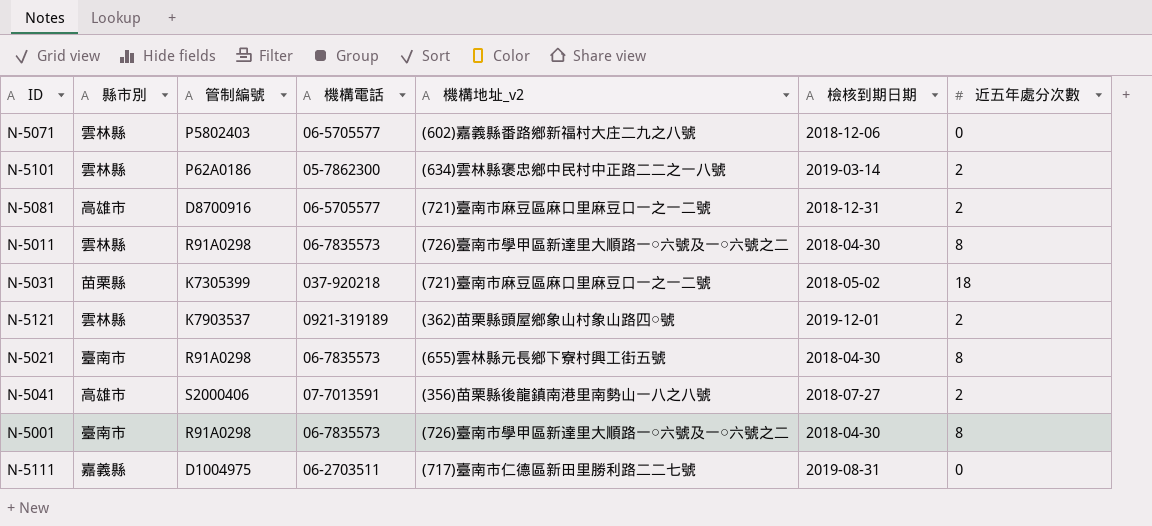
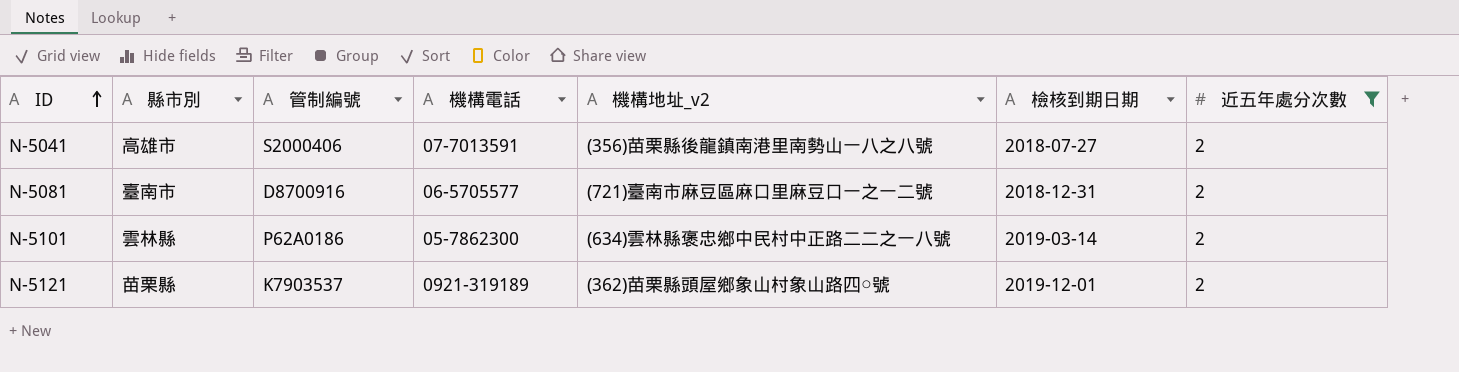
filter: none -> 近五年處分次數 = 2
row order: none -> ID ascending
N-5081 | 縣市別: 高雄市 -> 臺南市
N-5121 | 縣市別: 雲林縣 -> 苗栗縣

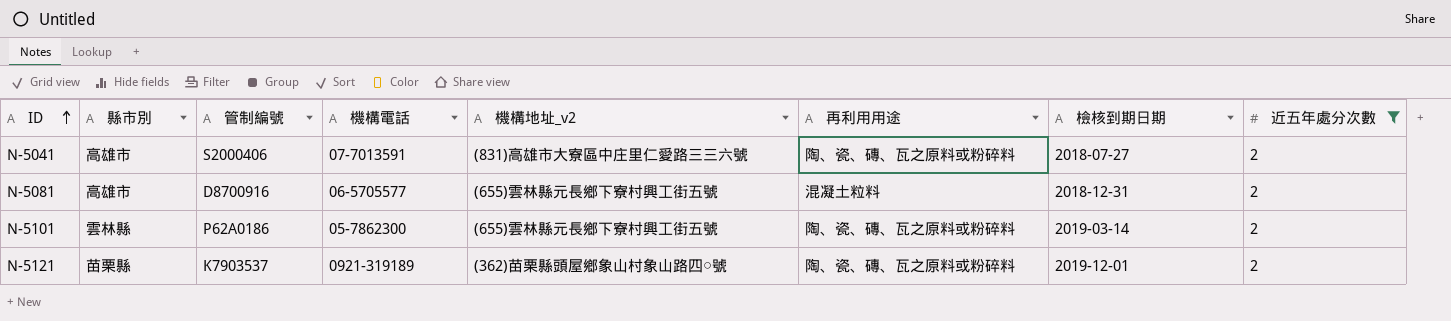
column 再利用用途 | position: none -> 6
N-5041 | 機構地址_v2: (356)苗栗縣後龍鎮南港里南勢山一八之八號 -> (831)高雄市大寮區中庄里仁愛路三三六號
N-5081 | 縣市別: 臺南市 -> 高雄市
N-5081 | 機構地址_v2: (721)臺南市麻豆區麻口里麻豆口一之一二號 -> (655)雲林縣元長鄉下寮村興工街五號
N-5101 | 機構地址_v2: (634)雲林縣褒忠鄉中民村中正路二二之一八號 -> (655)雲林縣元長鄉下寮村興工街五號

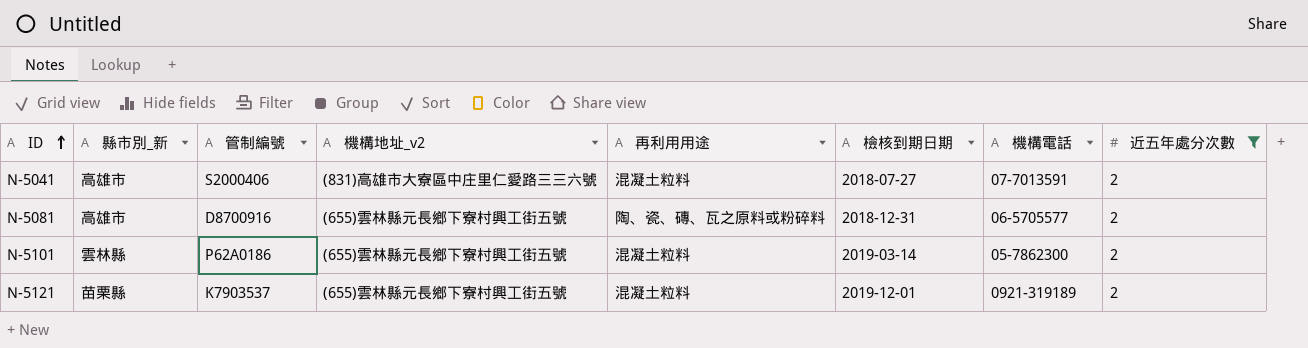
column name: 縣市別 -> 縣市別_新
column 機構電話 | position: 4 -> 7
N-5041 | 再利用用途: 陶、瓷、磚、瓦之原料或粉碎料 -> 混凝土粒料
N-5081 | 再利用用途: 混凝土粒料 -> 陶、瓷、磚、瓦之原料或粉碎料
N-5101 | 再利用用途: 陶、瓷、磚、瓦之原料或粉碎料 -> 混凝土粒料
N-5121 | 機構地址_v2: (362)苗栗縣頭屋鄉象山村象山路四○號 -> (655)雲林縣元長鄉下寮村興工街五號
N-5121 | 再利用用途: 陶、瓷、磚、瓦之原料或粉碎料 -> 混凝土粒料

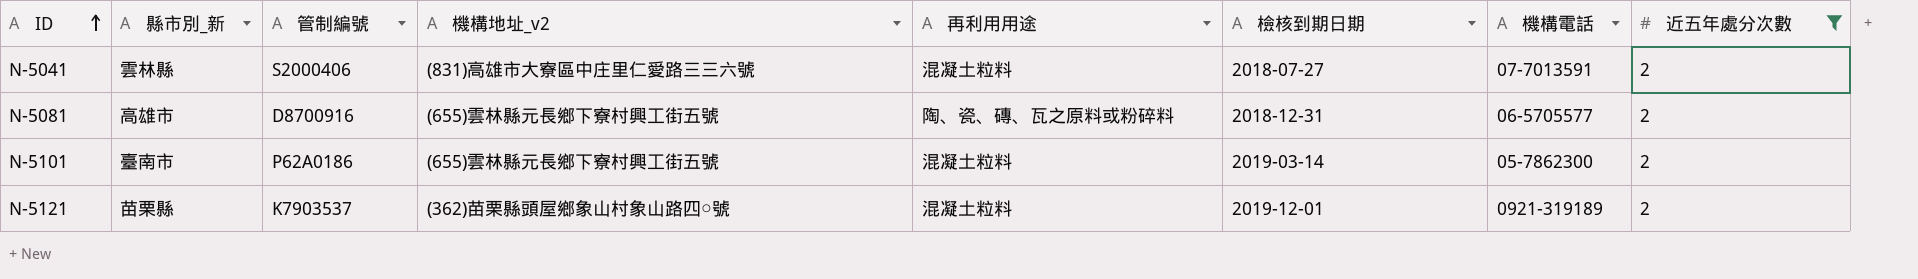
N-5041 | 縣市別_新: 高雄市 -> 雲林縣
N-5101 | 縣市別_新: 雲林縣 -> 臺南市
N-5121 | 機構地址_v2: (655)雲林縣元長鄉下寮村興工街五號 -> (362)苗栗縣頭屋鄉象山村象山路四○號

